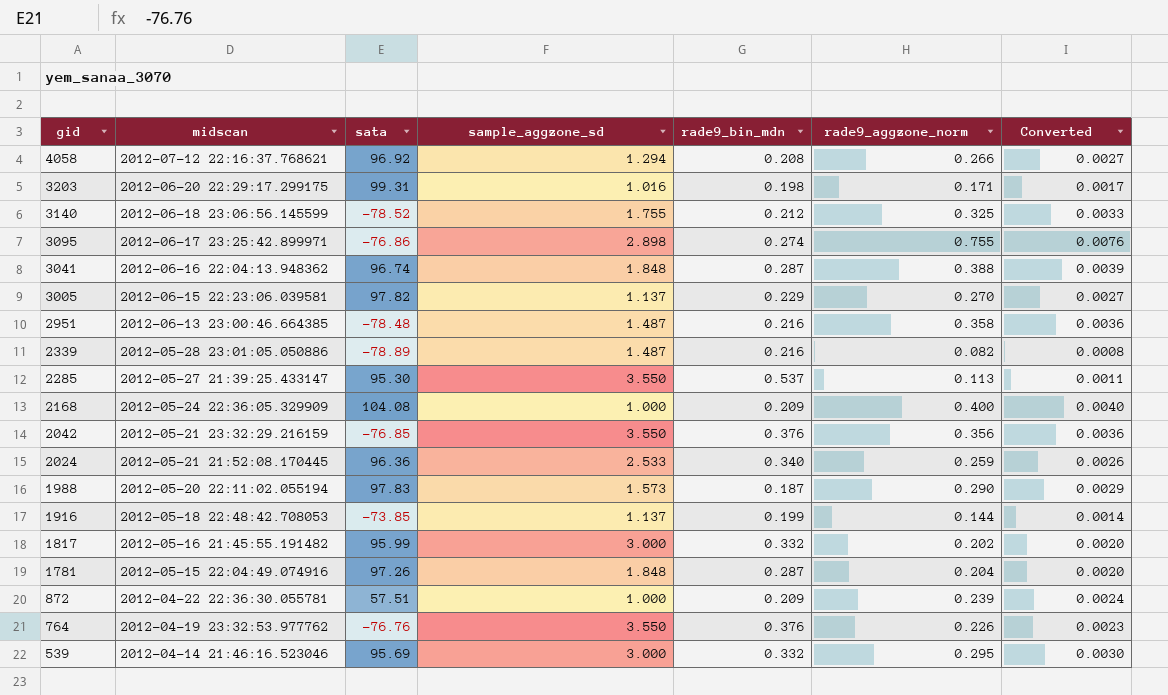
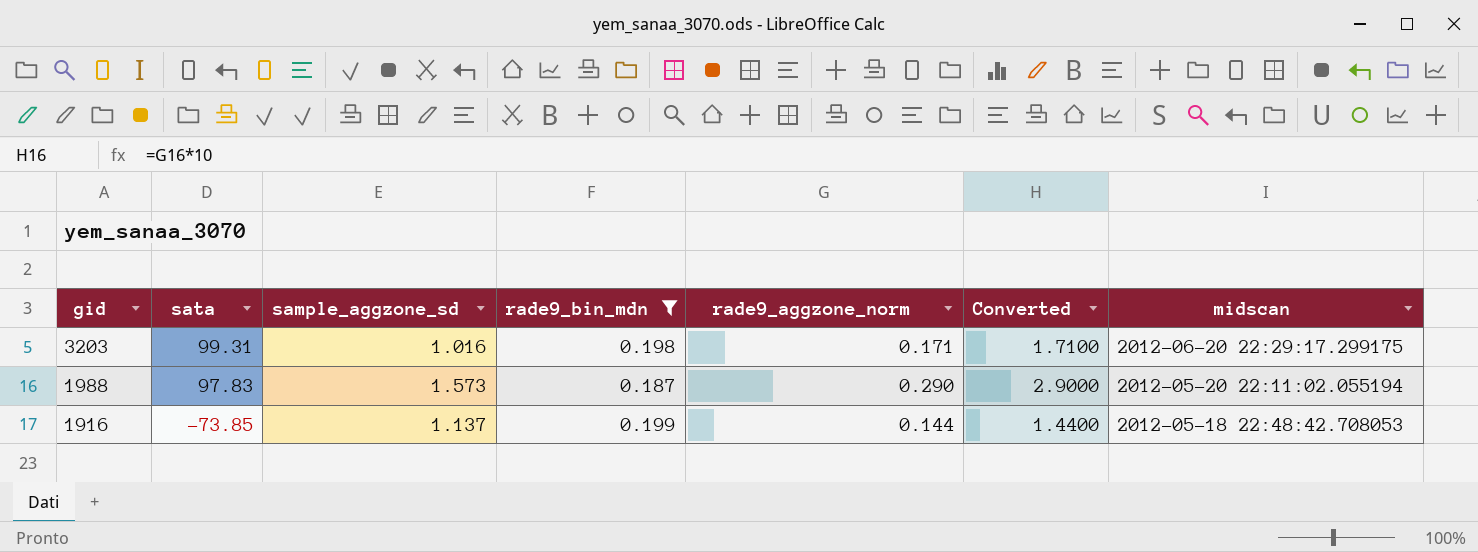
filter: none -> rade9_bin_mdn <= 0.199
column Converted | formula: [rade9_aggzone_norm] * 0.01 -> [rade9_aggzone_norm] * 10
column midscan | position: 2 -> 7

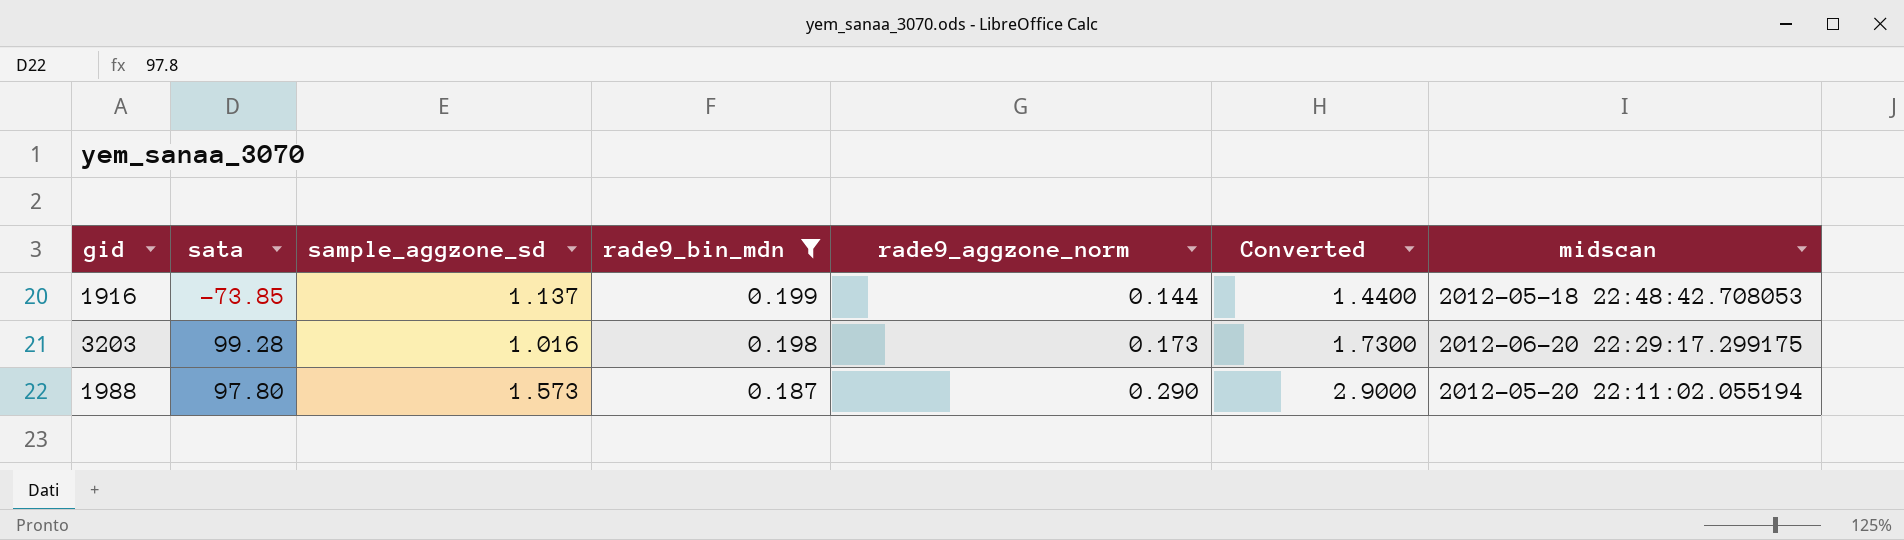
row order: gid descending -> rade9_bin_mdn descending
3203 | sata: 99.31 -> 99.28
3203 | rade9_aggzone_norm: 0.171 -> 0.173
3203 | Converted: 1.7100 -> 1.7300
1988 | sata: 97.83 -> 97.80

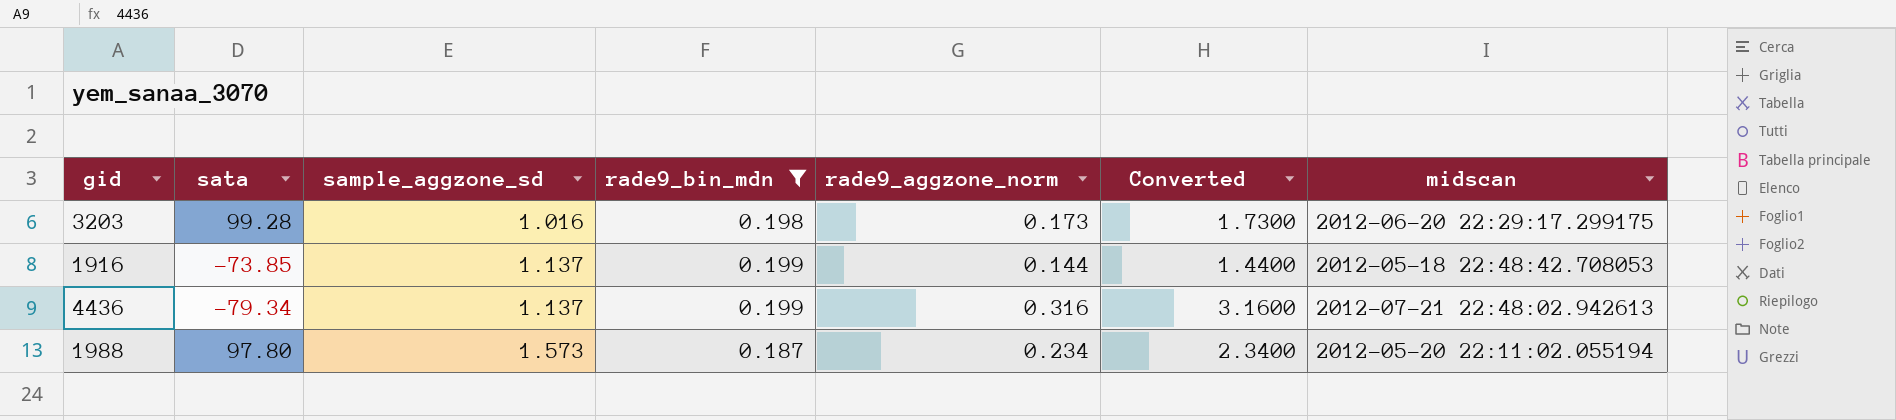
row order: rade9_bin_mdn descending -> sample_aggzone_sd ascending
row 4436: none -> -79.34 | 1.137 | 0.199 | 0.316 | 3.1600 | 2012-07-21 22:48:02.942613
1988 | rade9_aggzone_norm: 0.290 -> 0.234
1988 | Converted: 2.9000 -> 2.3400

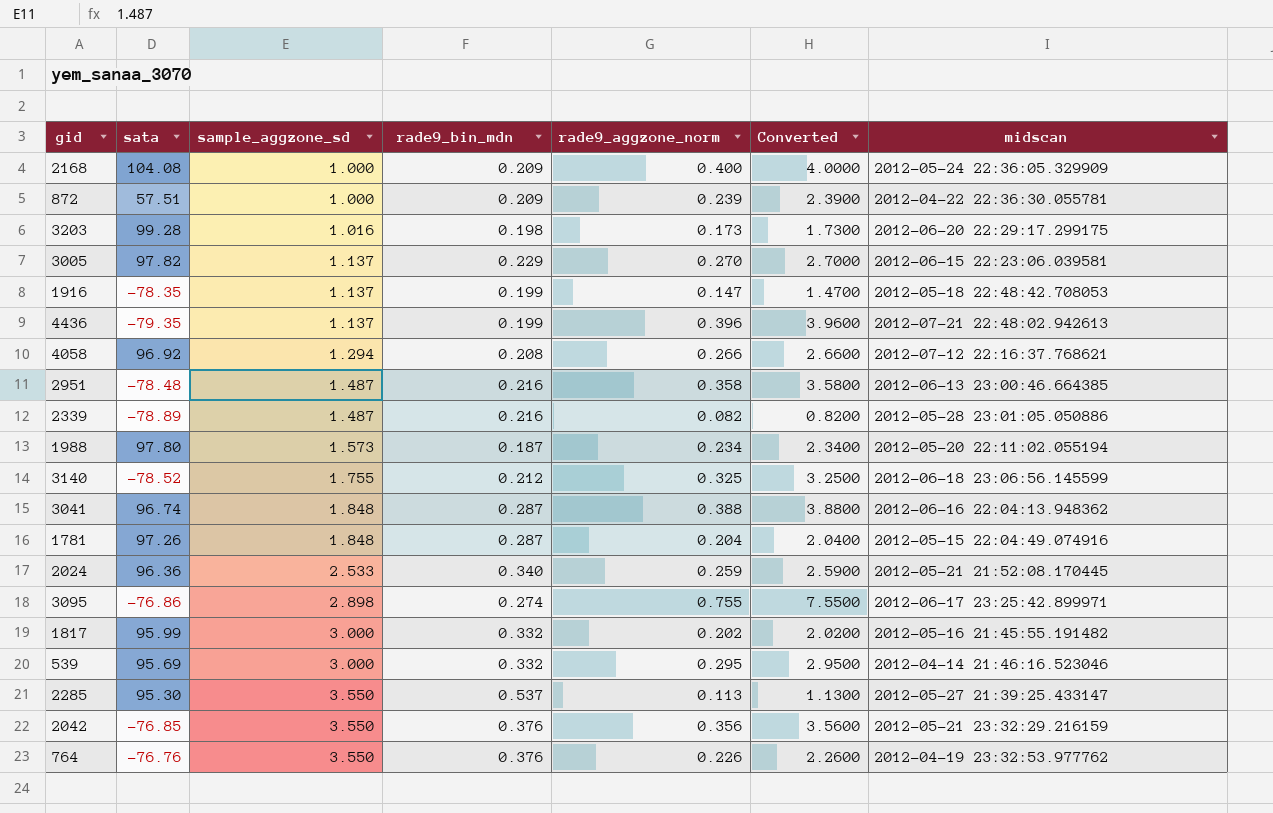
filter: rade9_bin_mdn <= 0.199 -> none
1916 | sata: -73.85 -> -78.35
1916 | rade9_aggzone_norm: 0.144 -> 0.147
1916 | Converted: 1.4400 -> 1.4700
4436 | sata: -79.34 -> -79.35
4436 | rade9_aggzone_norm: 0.316 -> 0.396
4436 | Converted: 3.1600 -> 3.9600

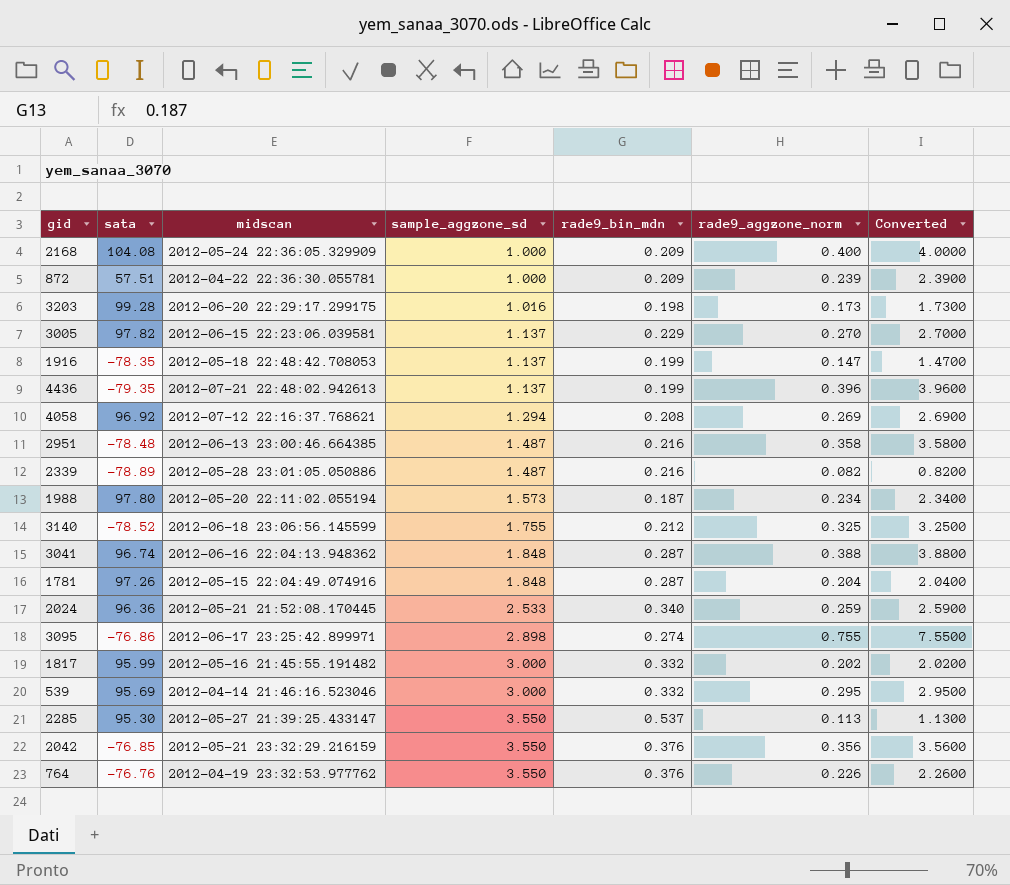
column midscan | position: 7 -> 3
4058 | rade9_aggzone_norm: 0.266 -> 0.269
4058 | Converted: 2.6600 -> 2.6900

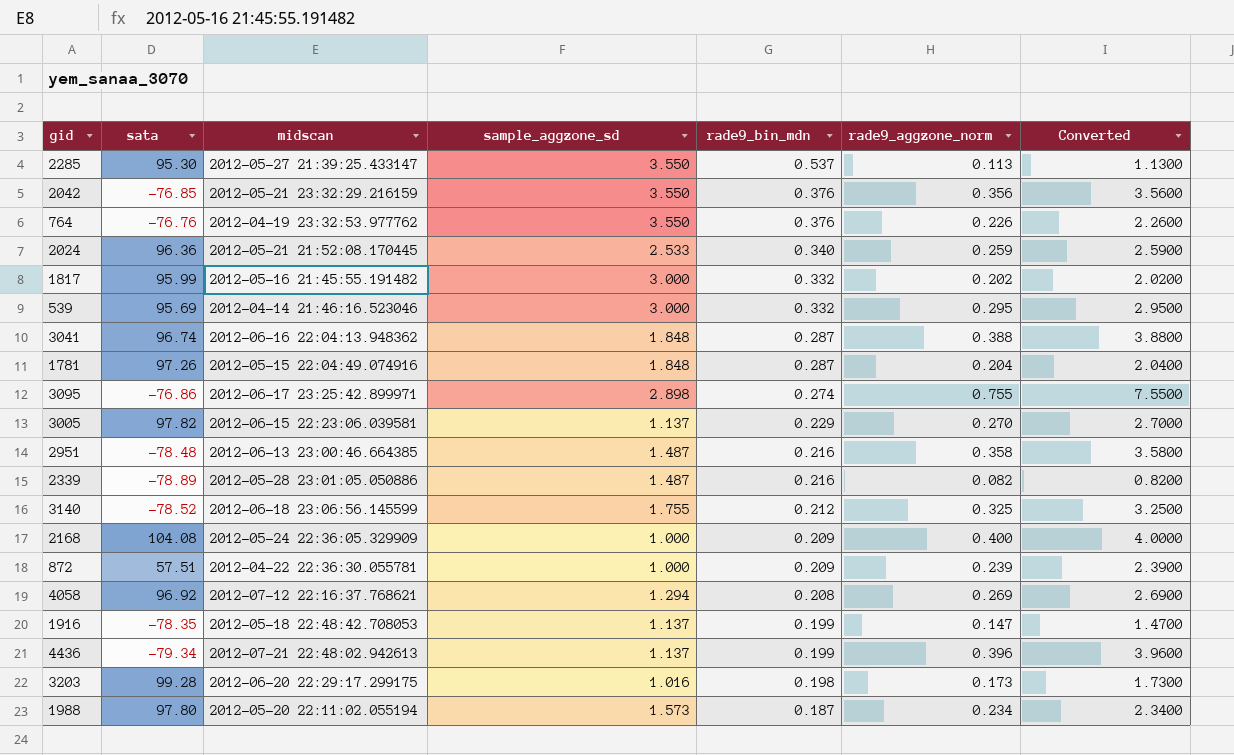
row order: sample_aggzone_sd ascending -> rade9_bin_mdn descending
4436 | sata: -79.35 -> -79.34

